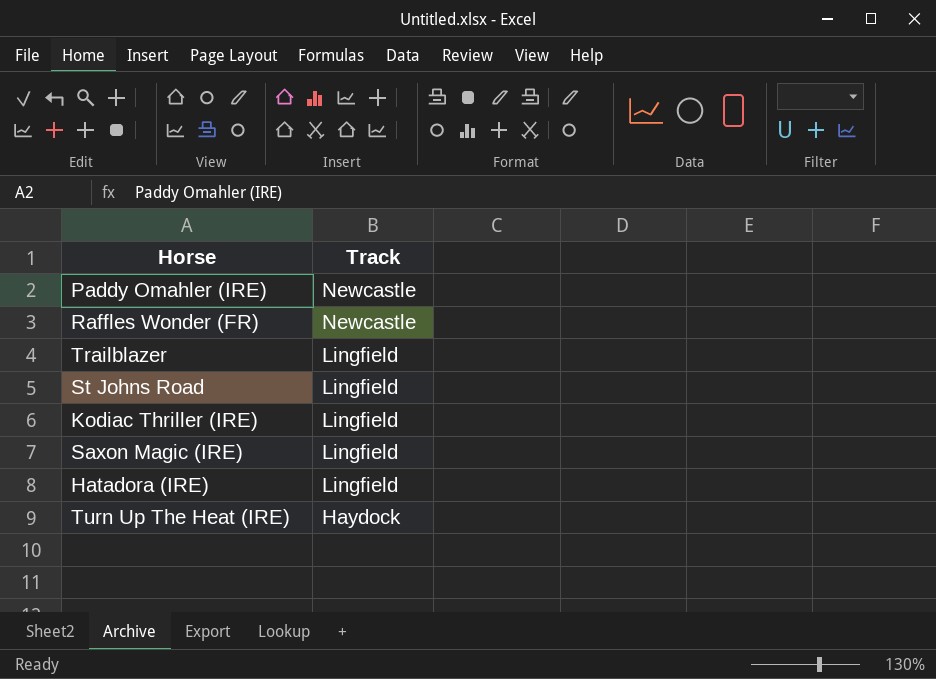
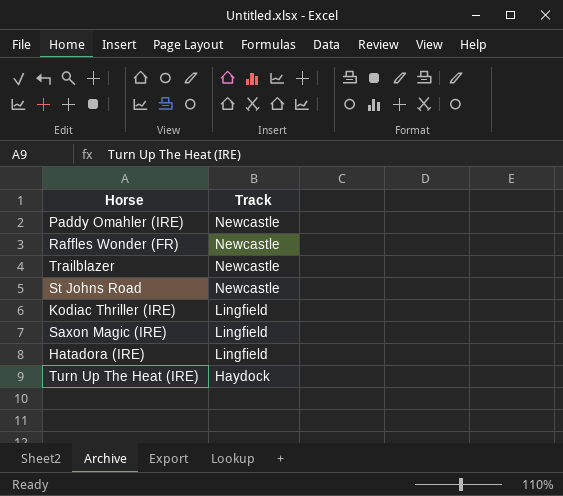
Trailblazer | Track: Lingfield -> Newcastle
St Johns Road | Track: Lingfield -> Newcastle

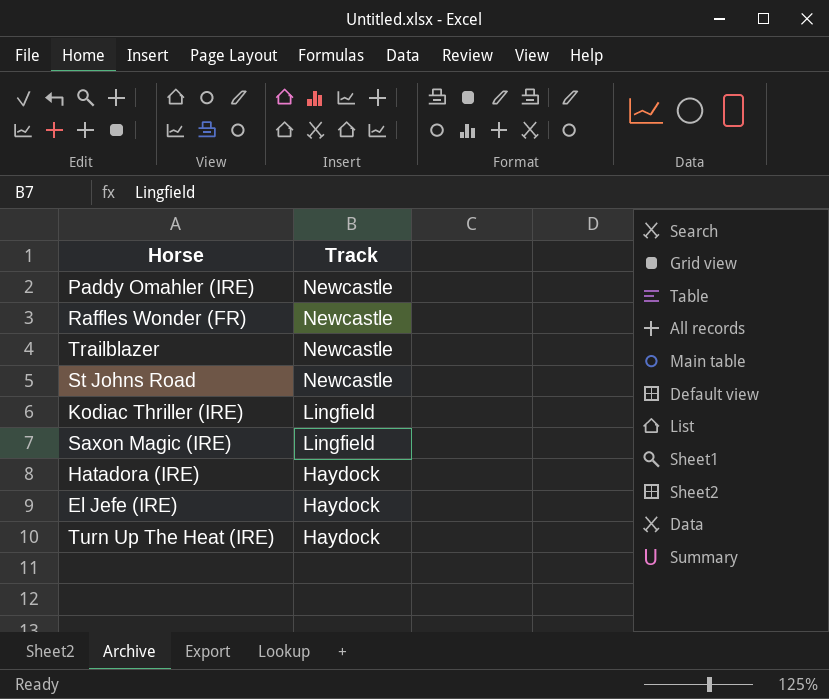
Hatadora (IRE) | Track: Lingfield -> Haydock
row El Jefe (IRE): none -> Haydock

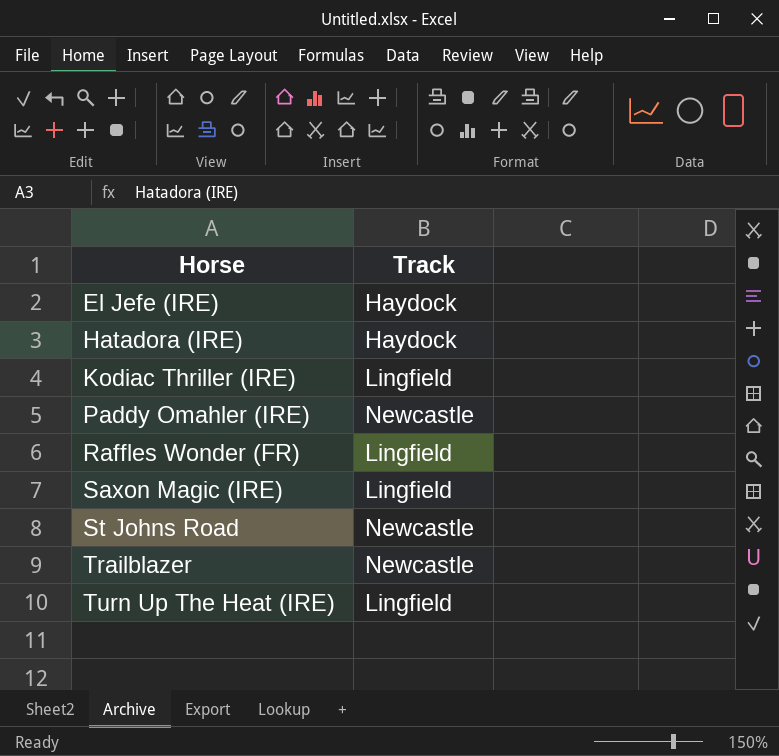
row order: Track descending -> Horse ascending
Raffles Wonder (FR) | Track: Newcastle -> Lingfield
Turn Up The Heat (IRE) | Track: Haydock -> Lingfield

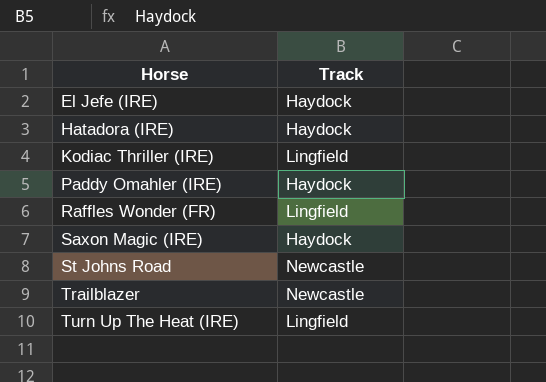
Paddy Omahler (IRE) | Track: Newcastle -> Haydock
Saxon Magic (IRE) | Track: Lingfield -> Haydock

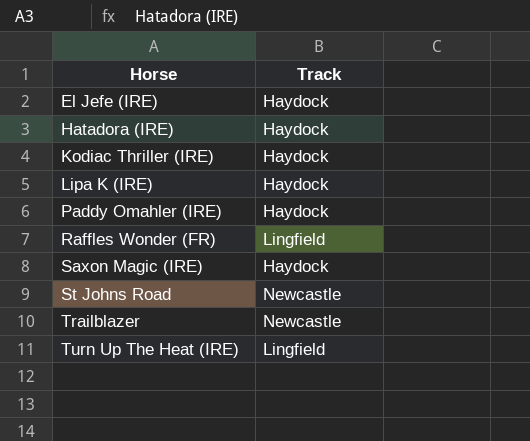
Kodiac Thriller (IRE) | Track: Lingfield -> Haydock
row Lipa K (IRE): none -> Haydock

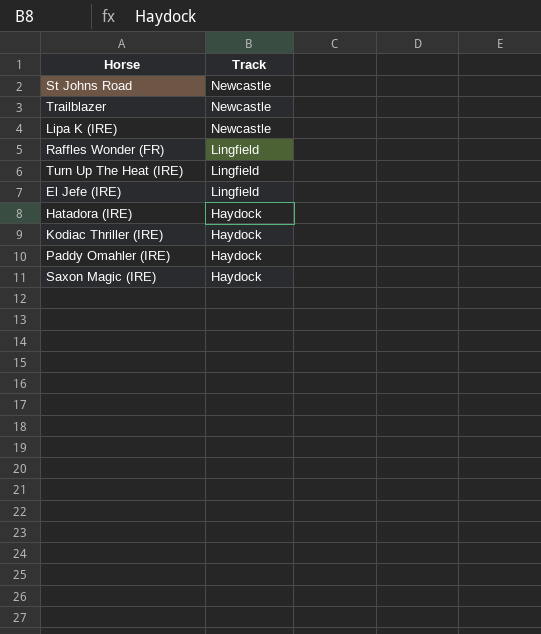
row order: Horse ascending -> Track descending
Lipa K (IRE) | Track: Haydock -> Newcastle
El Jefe (IRE) | Track: Haydock -> Lingfield

